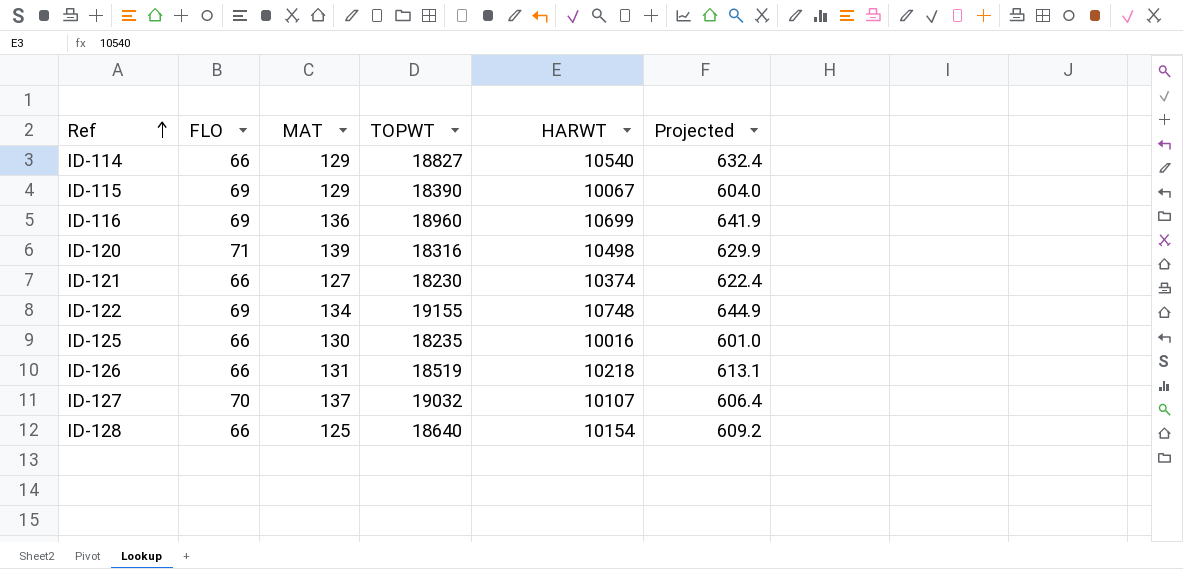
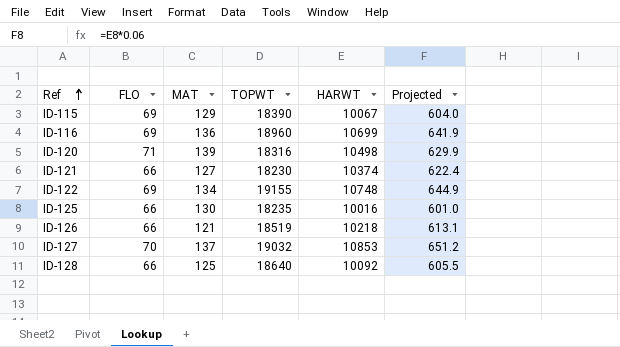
row ID-114: 66 | 129 | 18827 | 10540 | 632.4 -> none
ID-126 | MAT: 131 -> 121
ID-127 | HARWT: 10107 -> 10853
ID-127 | Projected: 606.4 -> 651.2
ID-128 | HARWT: 10154 -> 10092
ID-128 | Projected: 609.2 -> 605.5

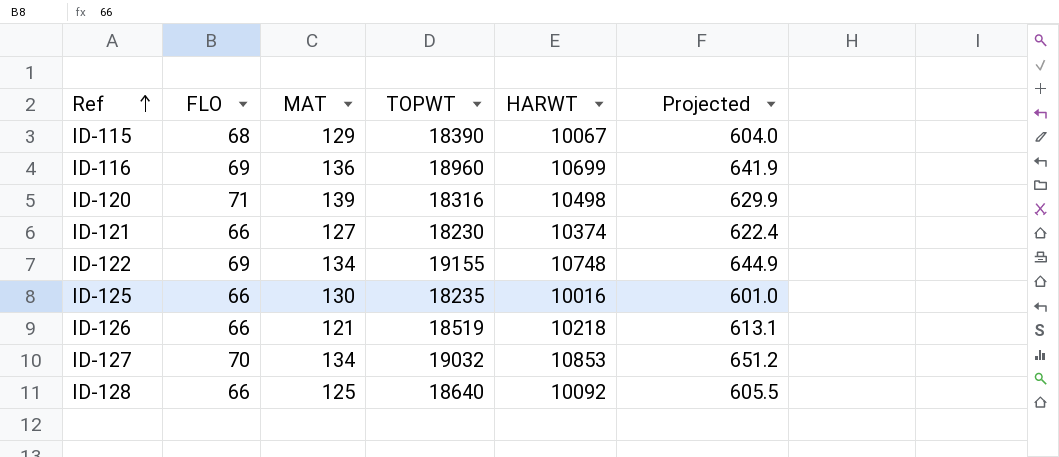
ID-115 | FLO: 69 -> 68
ID-127 | MAT: 137 -> 134

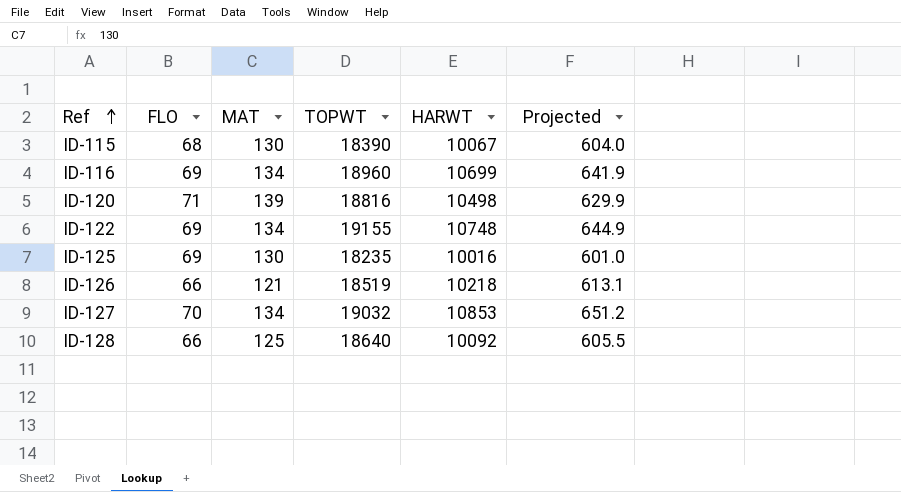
row ID-121: 66 | 127 | 18230 | 10374 | 622.4 -> none
ID-115 | MAT: 129 -> 130
ID-116 | MAT: 136 -> 134
ID-120 | TOPWT: 18316 -> 18816
ID-125 | FLO: 66 -> 69

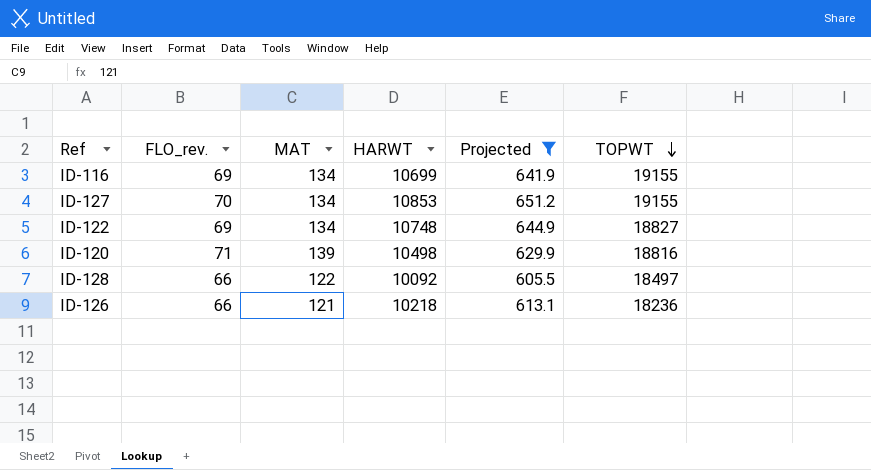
filter: none -> Projected >= 605.5
row order: Ref ascending -> TOPWT descending
column name: FLO -> FLO_rev.
column TOPWT | position: 4 -> 6
ID-116 | TOPWT: 18960 -> 19155
ID-127 | TOPWT: 19032 -> 19155
ID-122 | TOPWT: 19155 -> 18827
ID-128 | MAT: 125 -> 122
ID-128 | TOPWT: 18640 -> 18497
ID-126 | TOPWT: 18519 -> 18236

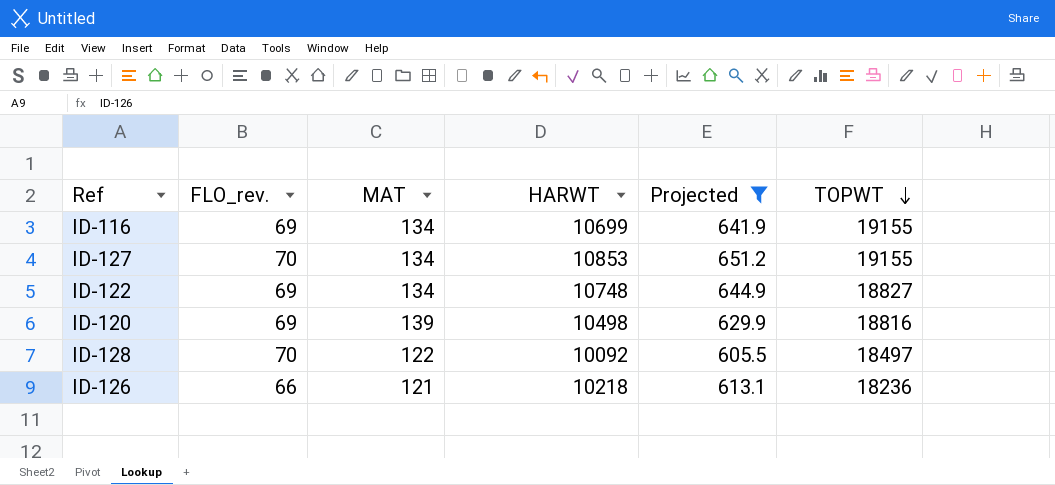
ID-120 | FLO_rev.: 71 -> 69
ID-128 | FLO_rev.: 66 -> 70

